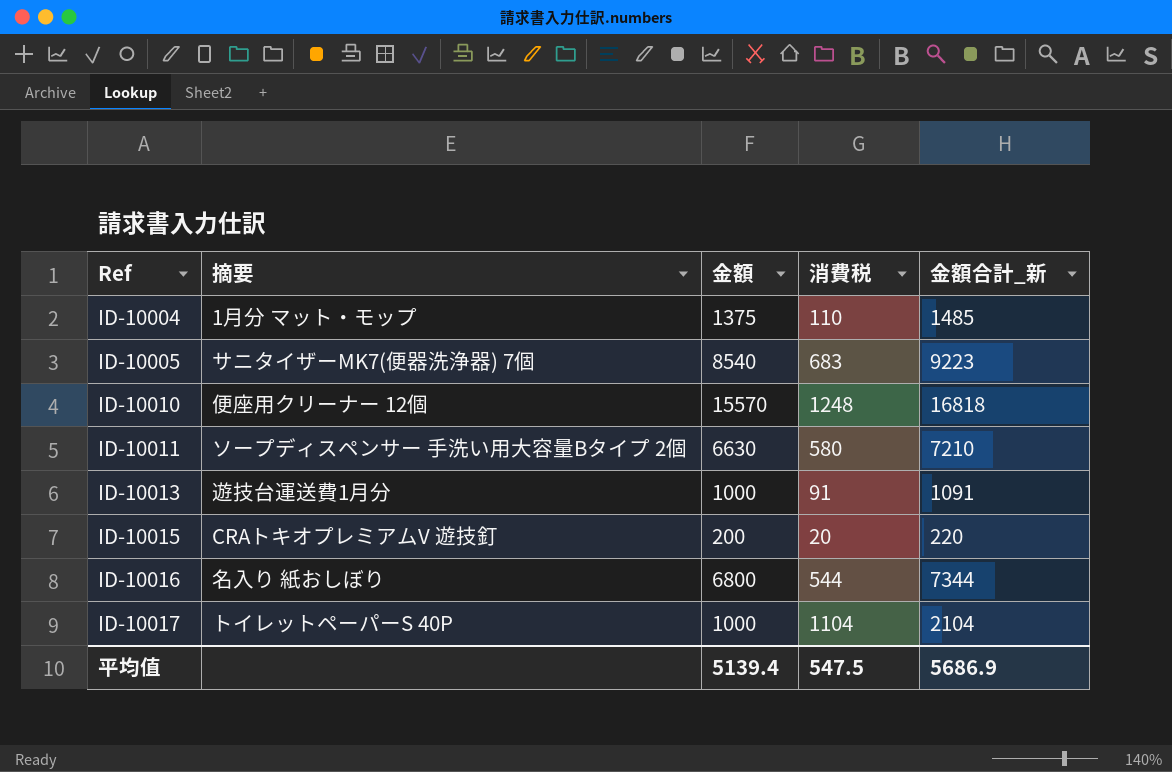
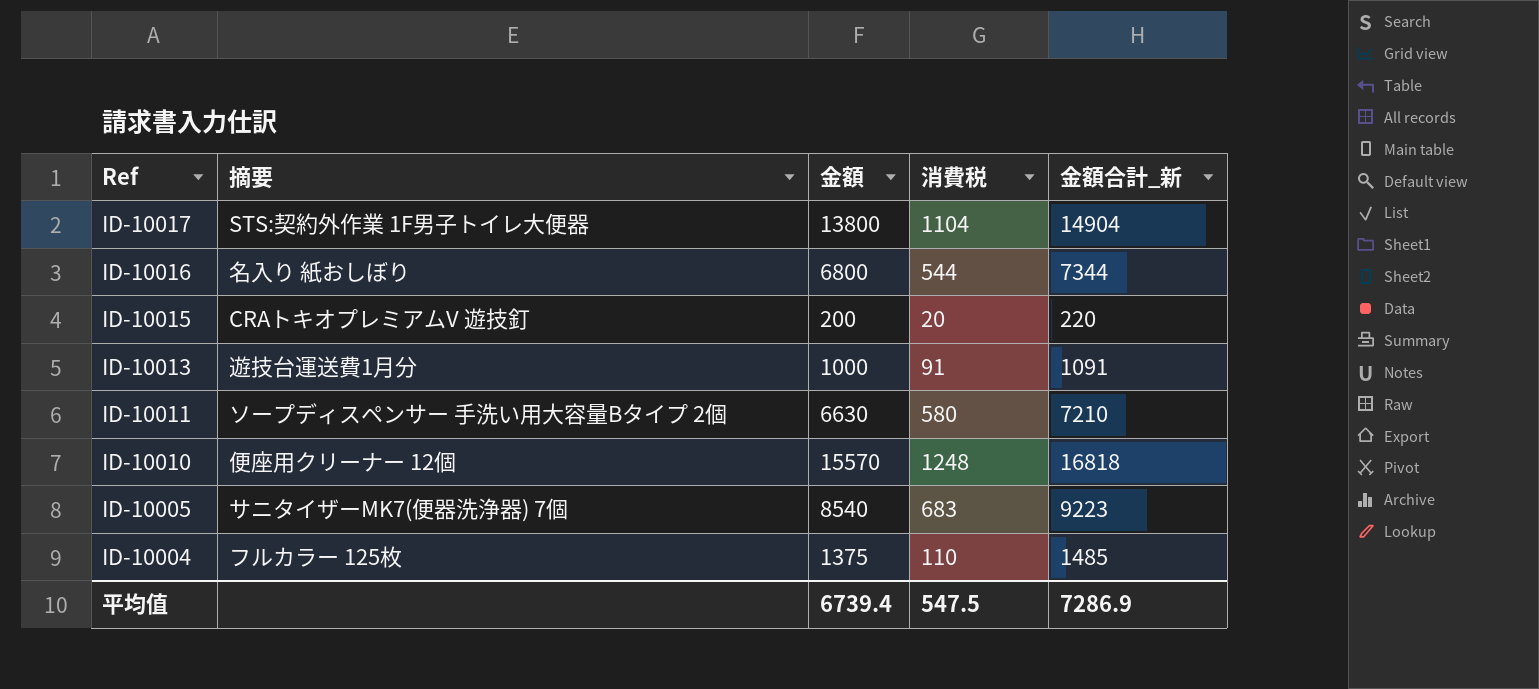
row order: Ref ascending -> Ref descending
ID-10017 | 摘要: トイレットペーパーS 40P -> STS:契約外作業 1F男子トイレ大便器
ID-10017 | 金額: 1000 -> 13800
ID-10017 | 金額合計_新: 2104 -> 14904
ID-10004 | 摘要: 1月分 マット・モップ -> フルカラー 125枚
平均值 | 金額: 5139.4 -> 6739.4
平均值 | 金額合計_新: 5686.9 -> 7286.9

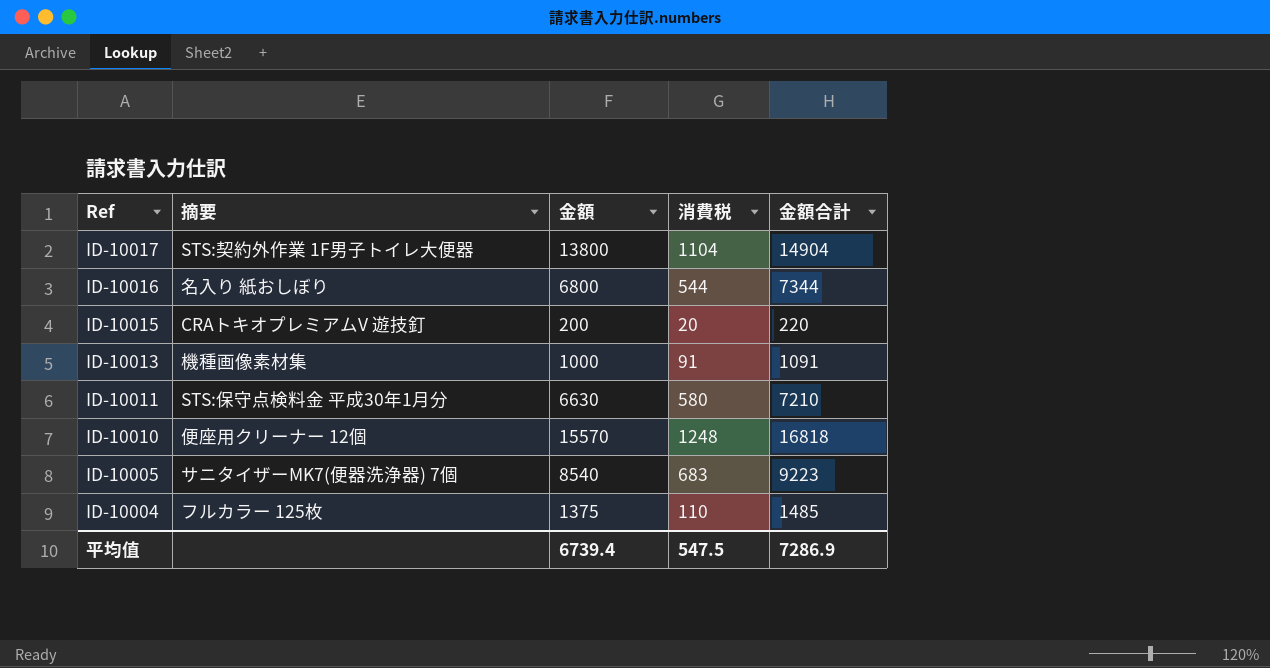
column name: 金額合計_新 -> 金額合計
ID-10013 | 摘要: 遊技台運送費1月分 -> 機種画像素材集
ID-10011 | 摘要: ソープディスペンサー 手洗い用大容量Bタイプ 2個 -> STS:保守点検料金 平成30年1月分

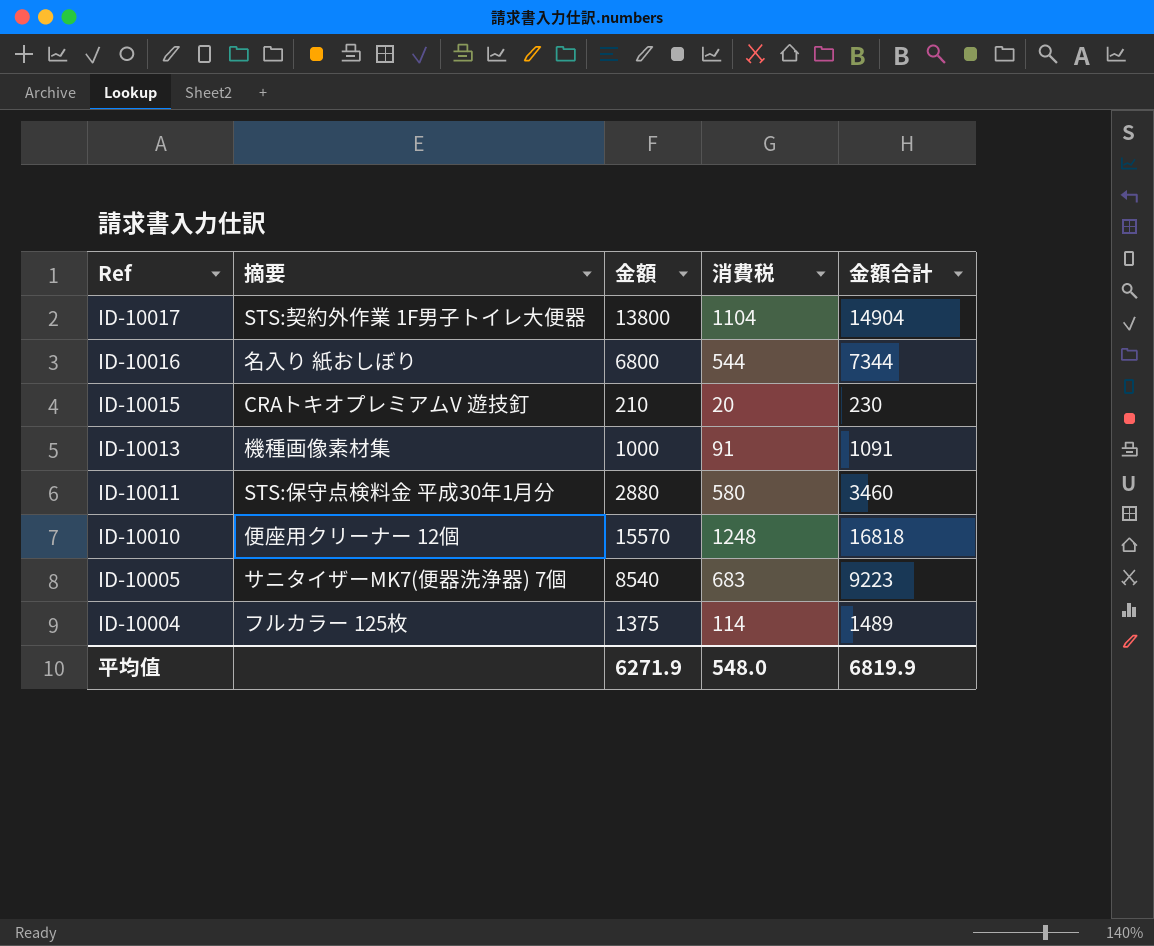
ID-10015 | 金額: 200 -> 210
ID-10015 | 金額合計: 220 -> 230
ID-10011 | 金額: 6630 -> 2880
ID-10011 | 金額合計: 7210 -> 3460
ID-10004 | 消費税: 110 -> 114
ID-10004 | 金額合計: 1485 -> 1489
平均值 | 金額: 6739.4 -> 6271.9
平均值 | 消費税: 547.5 -> 548.0
平均值 | 金額合計: 7286.9 -> 6819.9

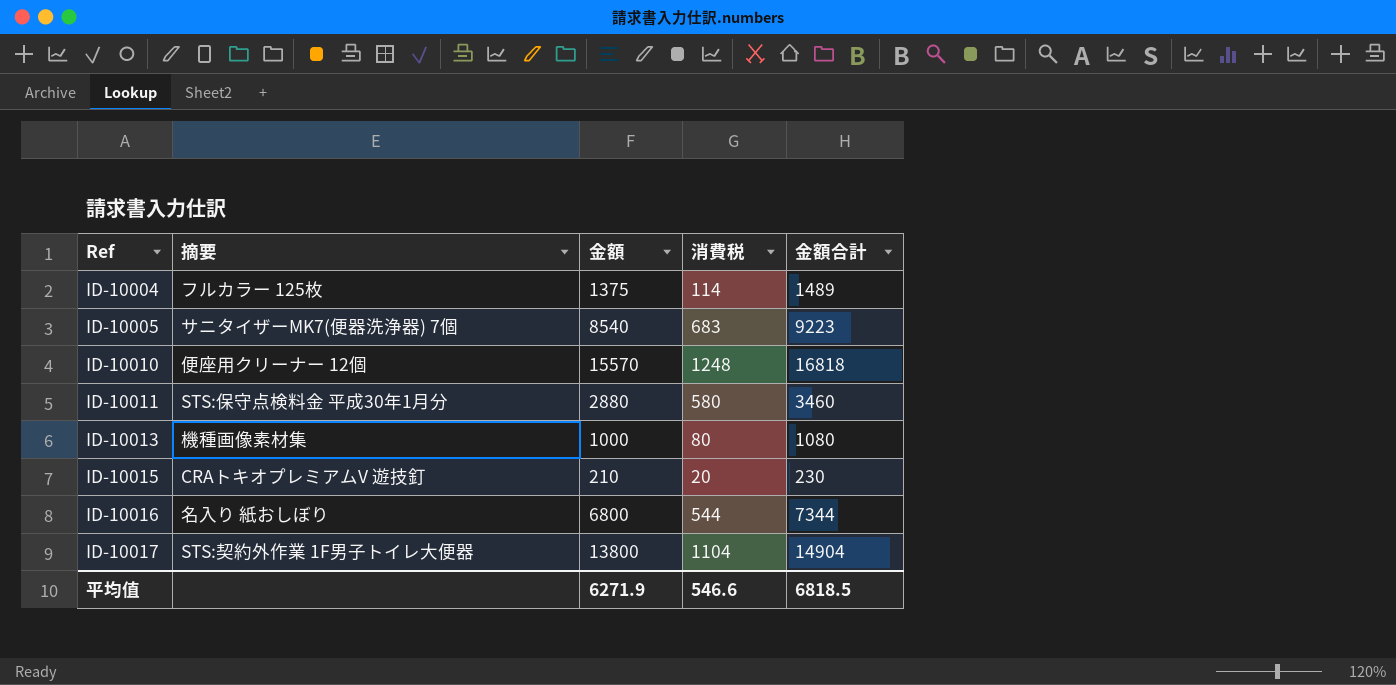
row order: Ref descending -> Ref ascending
ID-10013 | 消費税: 91 -> 80
ID-10013 | 金額合計: 1091 -> 1080
平均值 | 消費税: 548.0 -> 546.6
平均值 | 金額合計: 6819.9 -> 6818.5

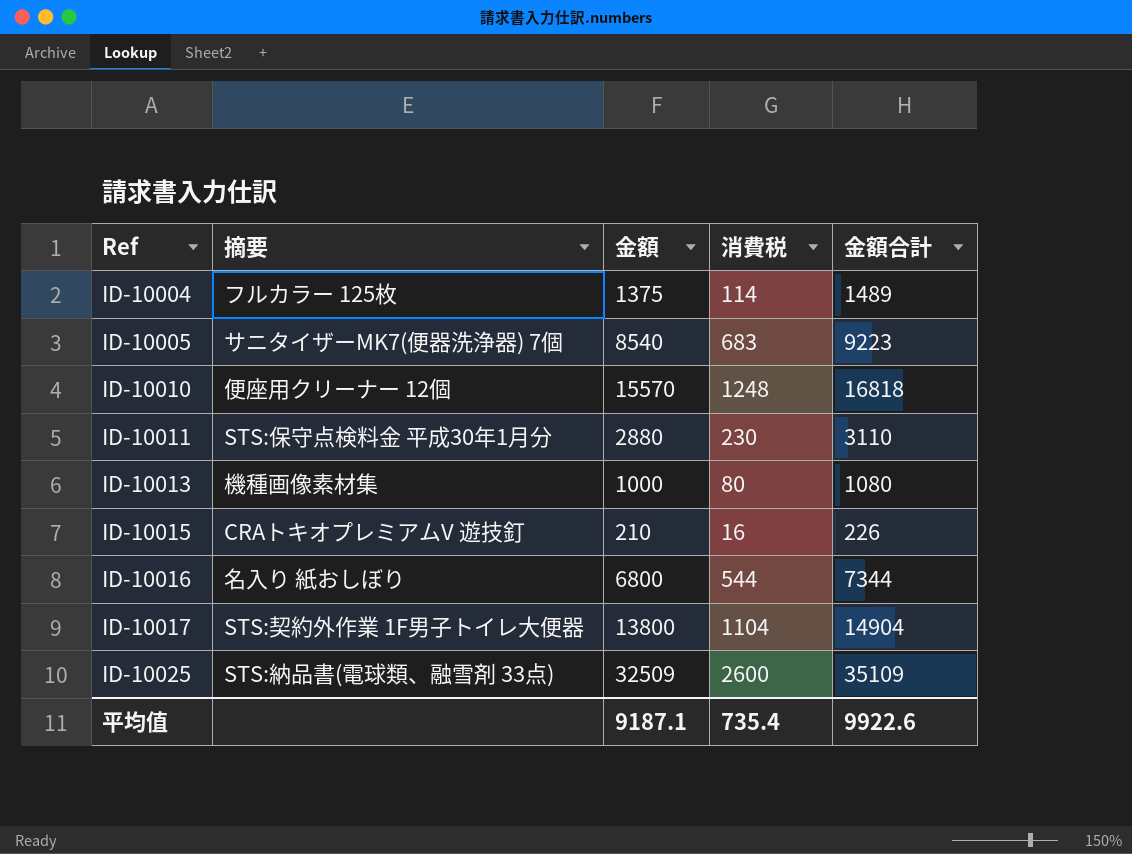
ID-10011 | 消費税: 580 -> 230
ID-10011 | 金額合計: 3460 -> 3110
ID-10015 | 消費税: 20 -> 16
ID-10015 | 金額合計: 230 -> 226
row ID-10025: none -> STS:納品書(電球類、融雪剤 33点) | 32509 | 2600 | 35109
平均值 | 金額: 6271.9 -> 9187.1
平均值 | 消費税: 546.6 -> 735.4
平均值 | 金額合計: 6818.5 -> 9922.6

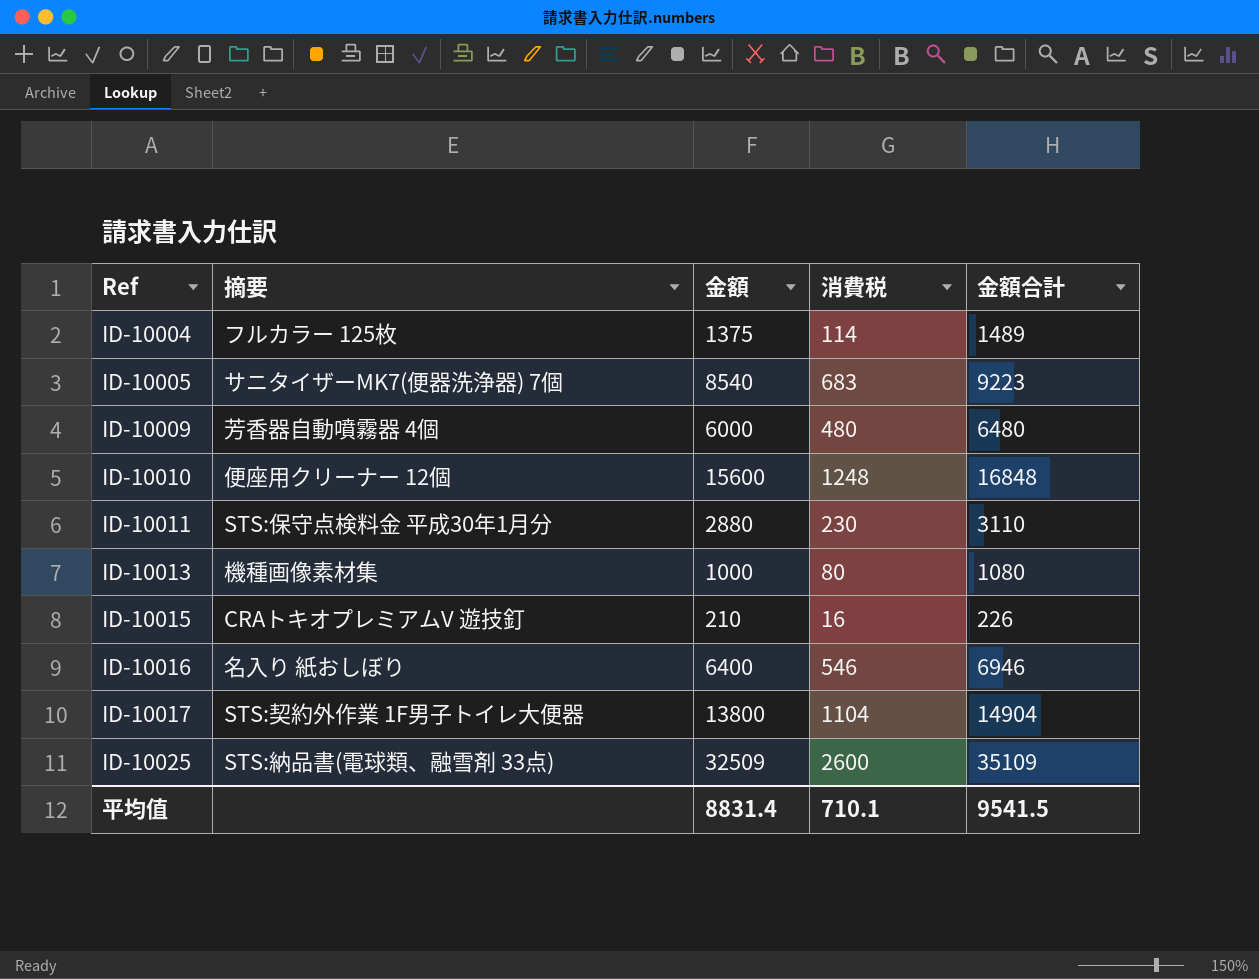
row ID-10009: none -> 芳香器自動噴霧器 4個 | 6000 | 480 | 6480
ID-10010 | 金額: 15570 -> 15600
ID-10010 | 金額合計: 16818 -> 16848
ID-10016 | 金額: 6800 -> 6400
ID-10016 | 消費税: 544 -> 546
ID-10016 | 金額合計: 7344 -> 6946
平均值 | 金額: 9187.1 -> 8831.4
平均值 | 消費税: 735.4 -> 710.1
平均值 | 金額合計: 9922.6 -> 9541.5

